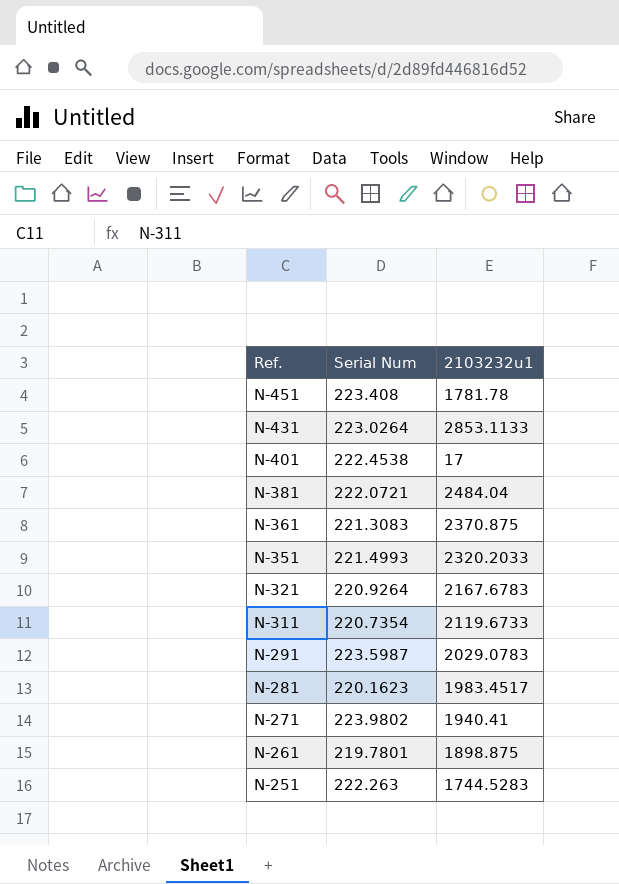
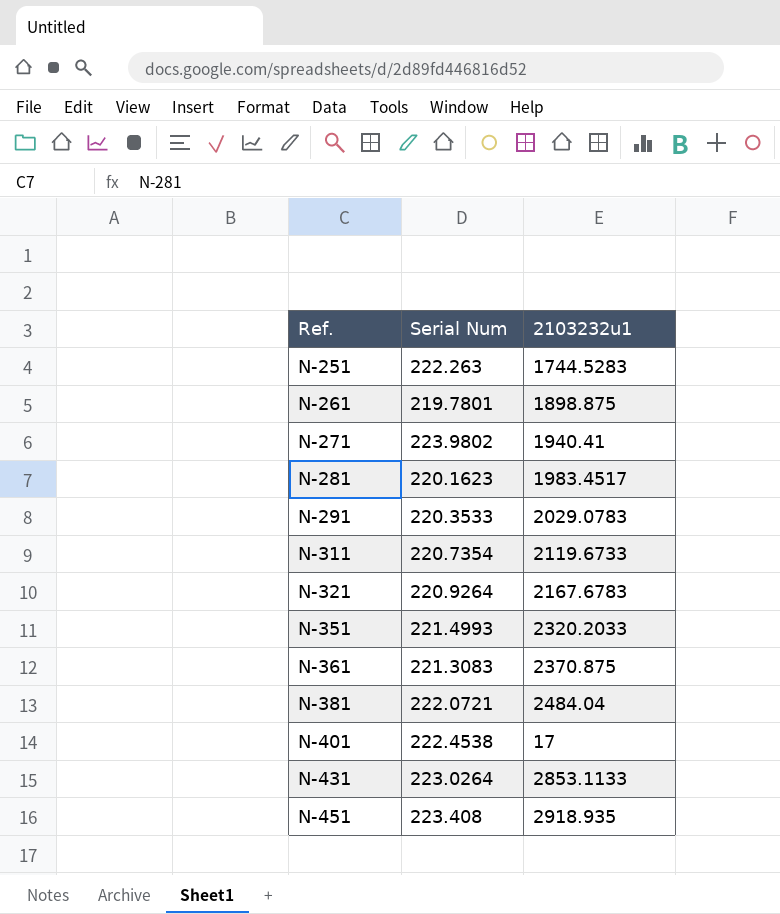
row order: Ref. descending -> Ref. ascending
N-291 | Serial Num: 223.5987 -> 220.3533
N-451 | 2103232u1: 1781.78 -> 2918.935

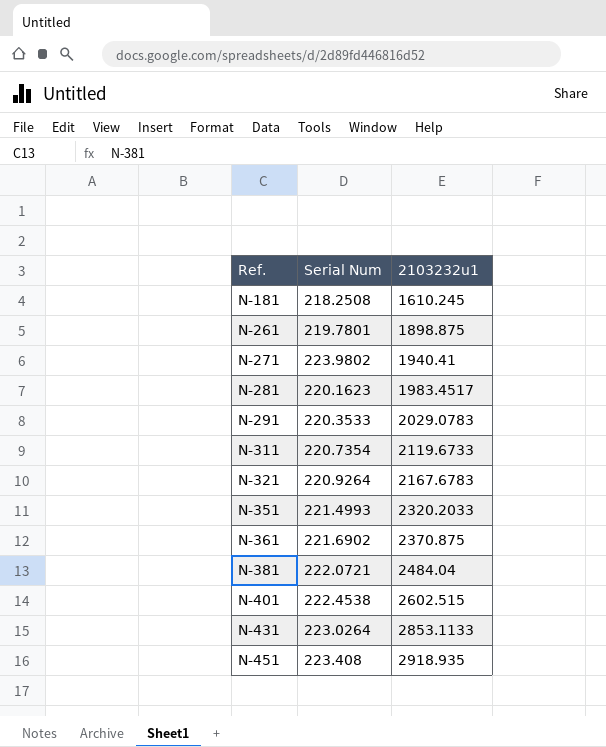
row N-251: 222.263 | 1744.5283 -> none
row N-181: none -> 218.2508 | 1610.245
N-361 | Serial Num: 221.3083 -> 221.6902
N-401 | 2103232u1: 17 -> 2602.515

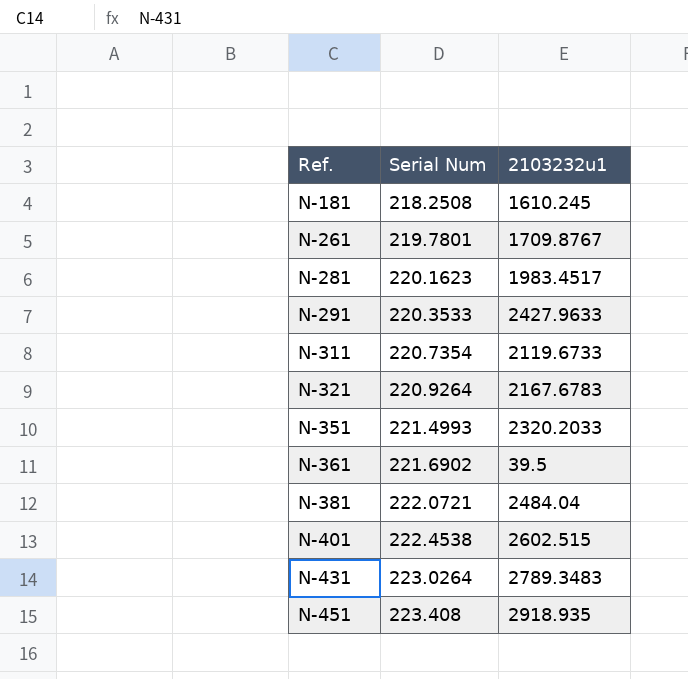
row N-271: 223.9802 | 1940.41 -> none
N-261 | 2103232u1: 1898.875 -> 1709.8767
N-291 | 2103232u1: 2029.0783 -> 2427.9633
N-361 | 2103232u1: 2370.875 -> 39.5
N-431 | 2103232u1: 2853.1133 -> 2789.3483

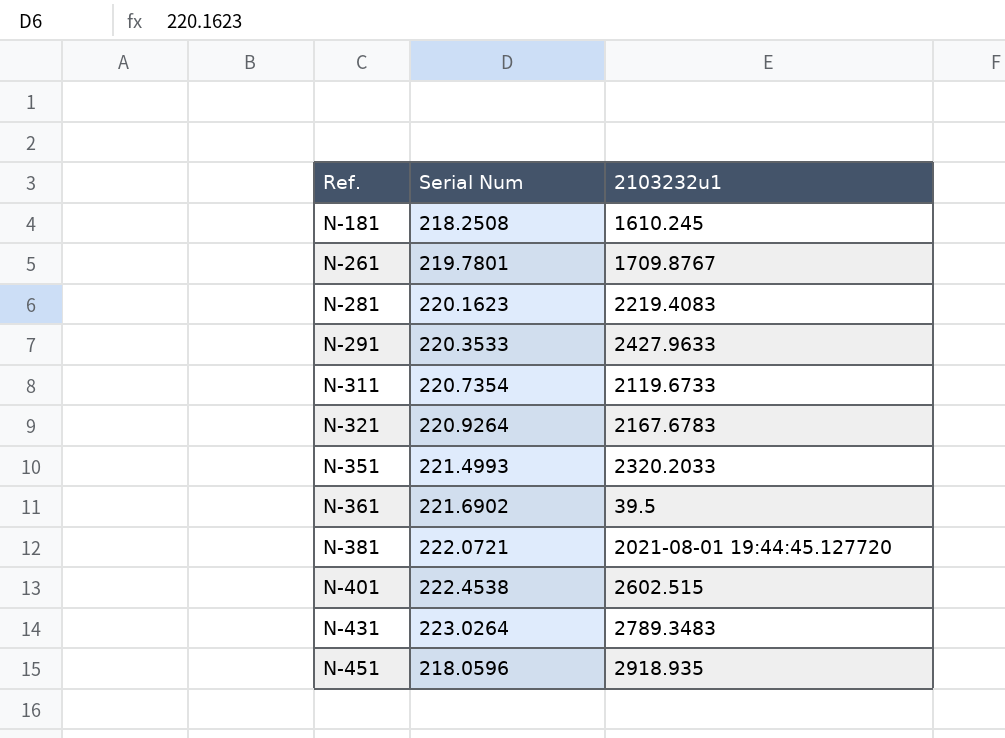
N-281 | 2103232u1: 1983.4517 -> 2219.4083
N-381 | 2103232u1: 2484.04 -> 2021-08-01 19:44:45.127720
N-451 | Serial Num: 223.408 -> 218.0596

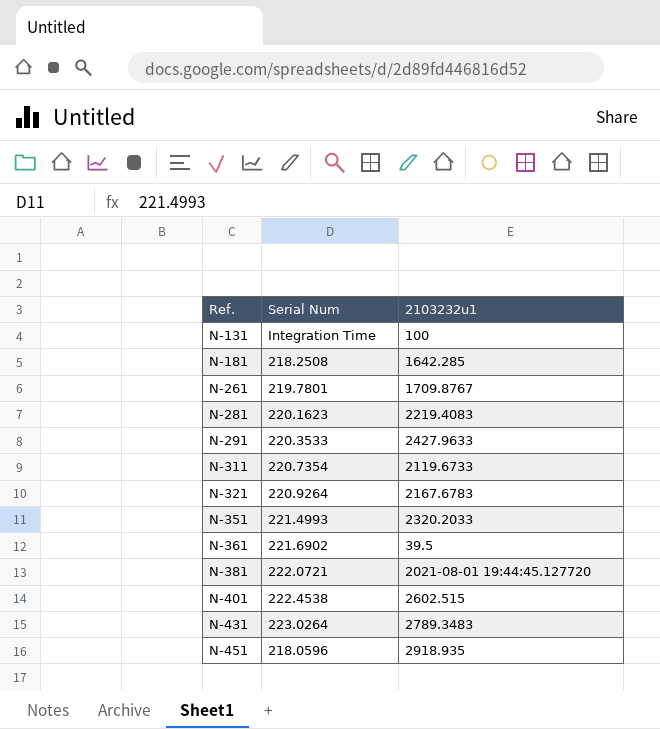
row N-131: none -> Integration Time | 100
N-181 | 2103232u1: 1610.245 -> 1642.285

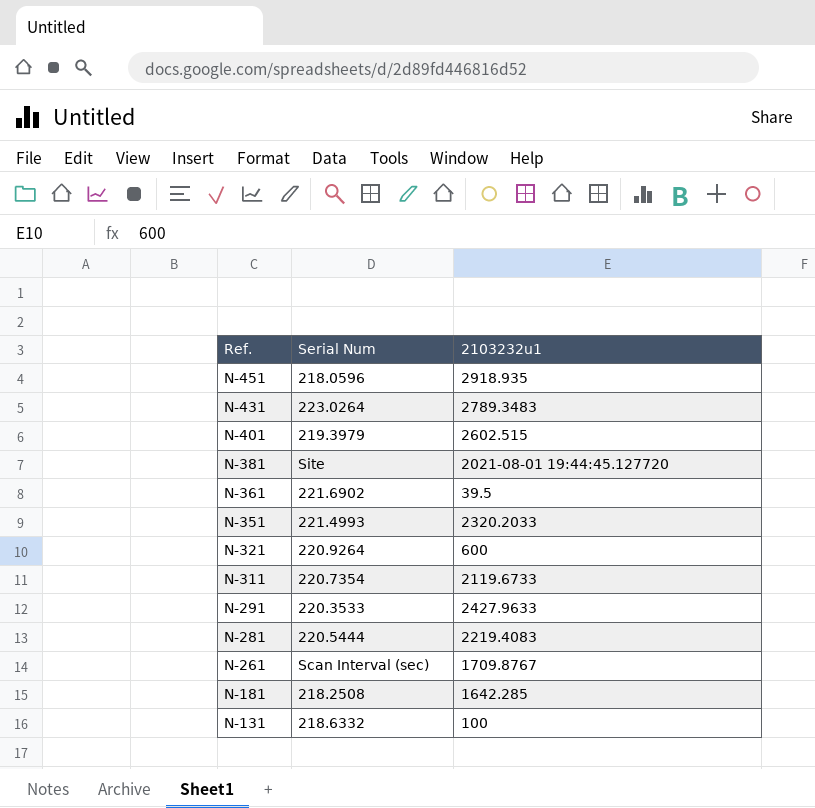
row order: Ref. ascending -> Ref. descending
N-401 | Serial Num: 222.4538 -> 219.3979
N-381 | Serial Num: 222.0721 -> Site
N-321 | 2103232u1: 2167.6783 -> 600
N-281 | Serial Num: 220.1623 -> 220.5444
N-261 | Serial Num: 219.7801 -> Scan Interval (sec)
N-131 | Serial Num: Integration Time -> 218.6332

